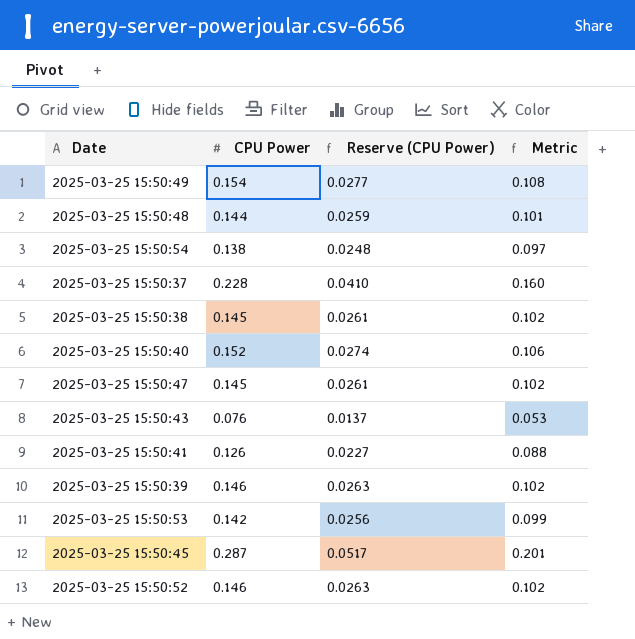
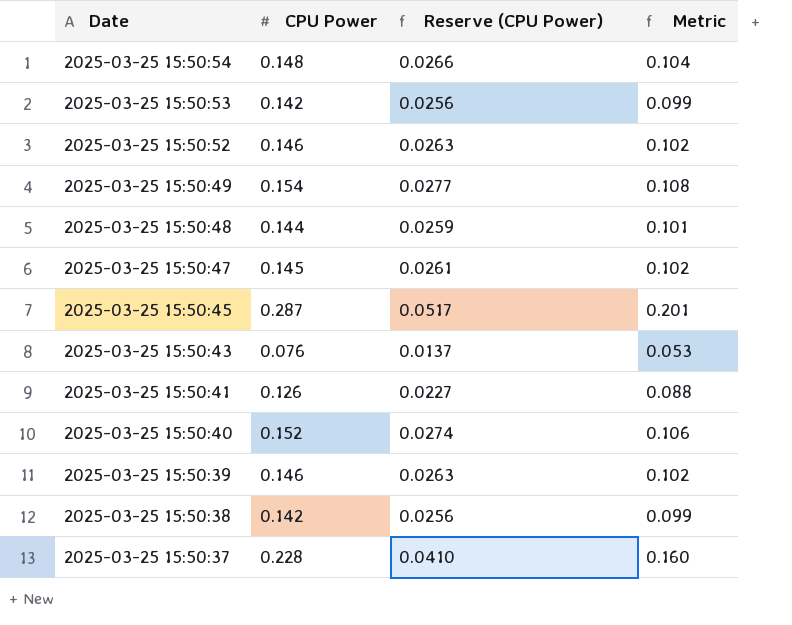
row order: none -> Date descending
2025-03-25 15:50:54 | CPU Power: 0.138 -> 0.148
2025-03-25 15:50:54 | Reserve (CPU Power): 0.0248 -> 0.0266
2025-03-25 15:50:54 | Metric: 0.097 -> 0.104
2025-03-25 15:50:38 | CPU Power: 0.145 -> 0.142
2025-03-25 15:50:38 | Reserve (CPU Power): 0.0261 -> 0.0256
2025-03-25 15:50:38 | Metric: 0.102 -> 0.099

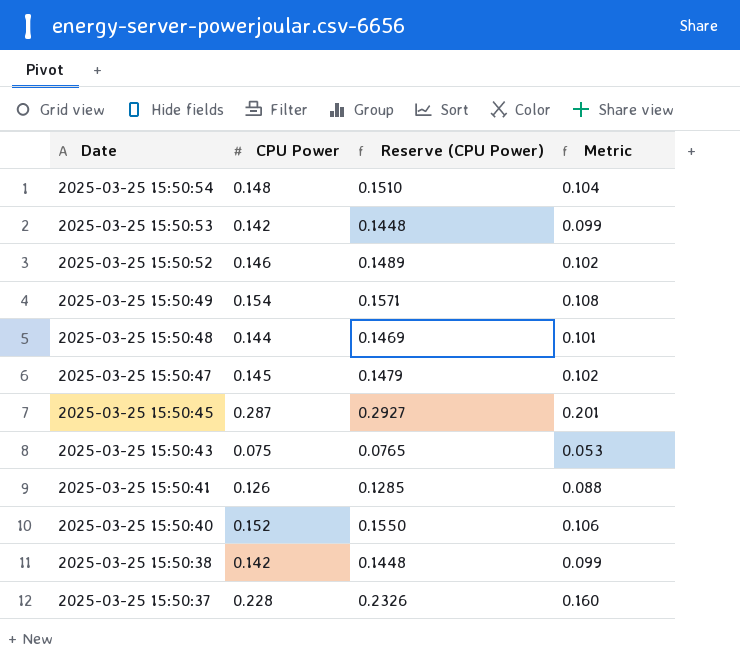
column Reserve (CPU Power) | formula: [CPU Power] * 0.18 -> [CPU Power] * 1.02
row 2025-03-25 15:50:39: 0.146 | 0.0263 | 0.102 -> none
2025-03-25 15:50:43 | CPU Power: 0.076 -> 0.075

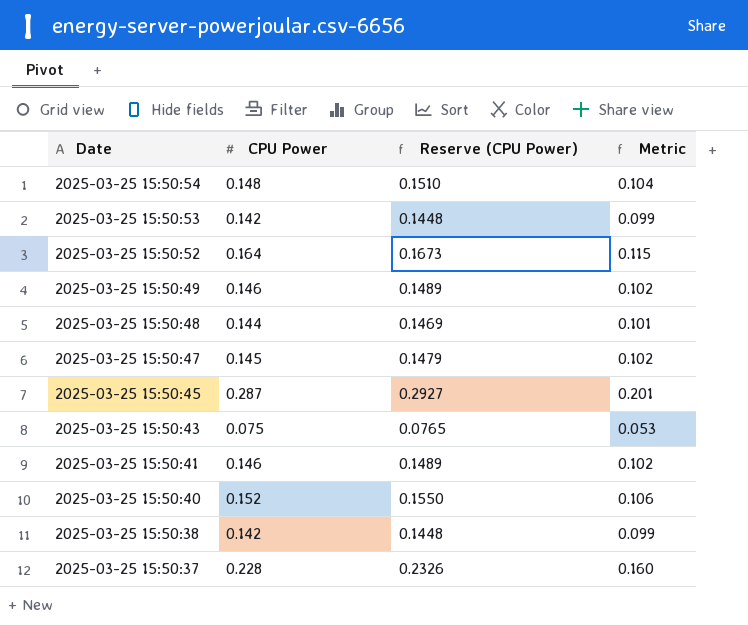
2025-03-25 15:50:52 | CPU Power: 0.146 -> 0.164
2025-03-25 15:50:52 | Reserve (CPU Power): 0.1489 -> 0.1673
2025-03-25 15:50:52 | Metric: 0.102 -> 0.115
2025-03-25 15:50:49 | CPU Power: 0.154 -> 0.146
2025-03-25 15:50:49 | Reserve (CPU Power): 0.1571 -> 0.1489
2025-03-25 15:50:49 | Metric: 0.108 -> 0.102
2025-03-25 15:50:41 | CPU Power: 0.126 -> 0.146
2025-03-25 15:50:41 | Reserve (CPU Power): 0.1285 -> 0.1489
2025-03-25 15:50:41 | Metric: 0.088 -> 0.102

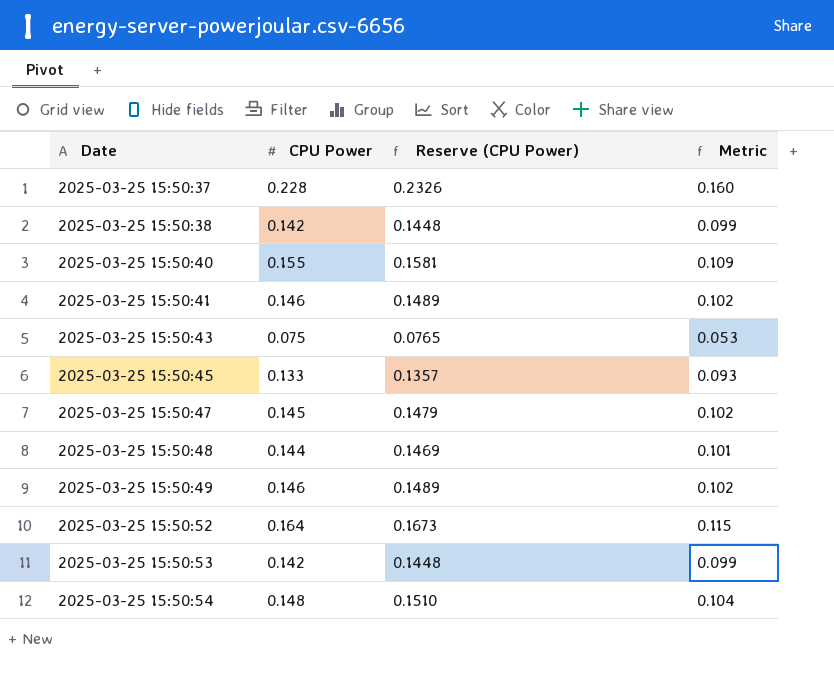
row order: Date descending -> Date ascending
2025-03-25 15:50:40 | CPU Power: 0.152 -> 0.155
2025-03-25 15:50:40 | Reserve (CPU Power): 0.1550 -> 0.1581
2025-03-25 15:50:40 | Metric: 0.106 -> 0.109
2025-03-25 15:50:45 | CPU Power: 0.287 -> 0.133
2025-03-25 15:50:45 | Reserve (CPU Power): 0.2927 -> 0.1357
2025-03-25 15:50:45 | Metric: 0.201 -> 0.093

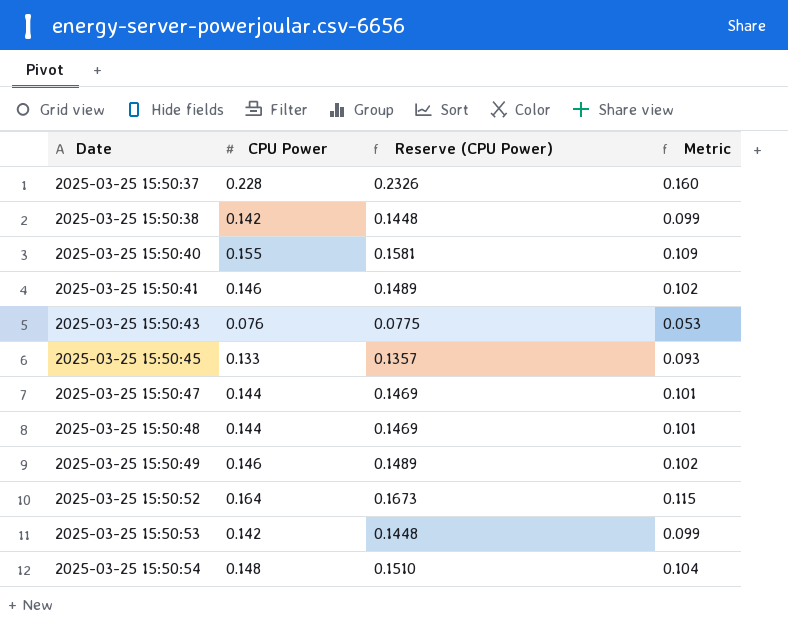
2025-03-25 15:50:43 | CPU Power: 0.075 -> 0.076
2025-03-25 15:50:43 | Reserve (CPU Power): 0.0765 -> 0.0775
2025-03-25 15:50:47 | CPU Power: 0.145 -> 0.144
2025-03-25 15:50:47 | Reserve (CPU Power): 0.1479 -> 0.1469
2025-03-25 15:50:47 | Metric: 0.102 -> 0.101

